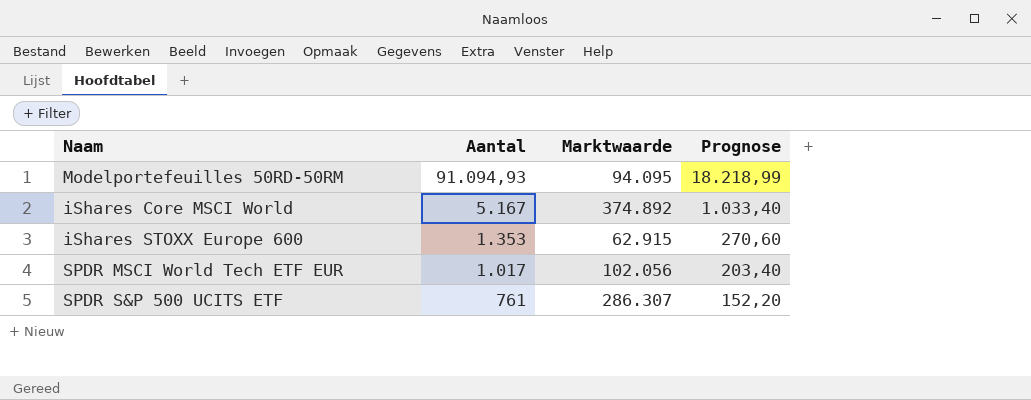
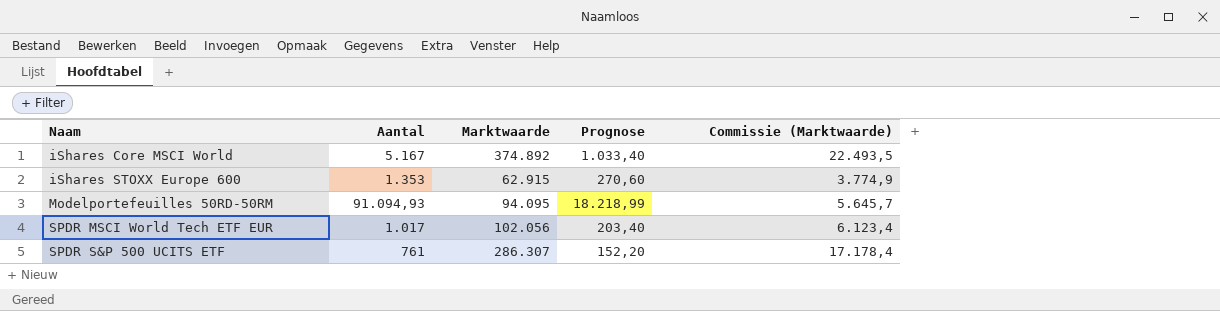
row order: Aantal descending -> Naam ascending
column Commissie (Marktwaarde) | formula: none -> [Marktwaarde] * 0,06

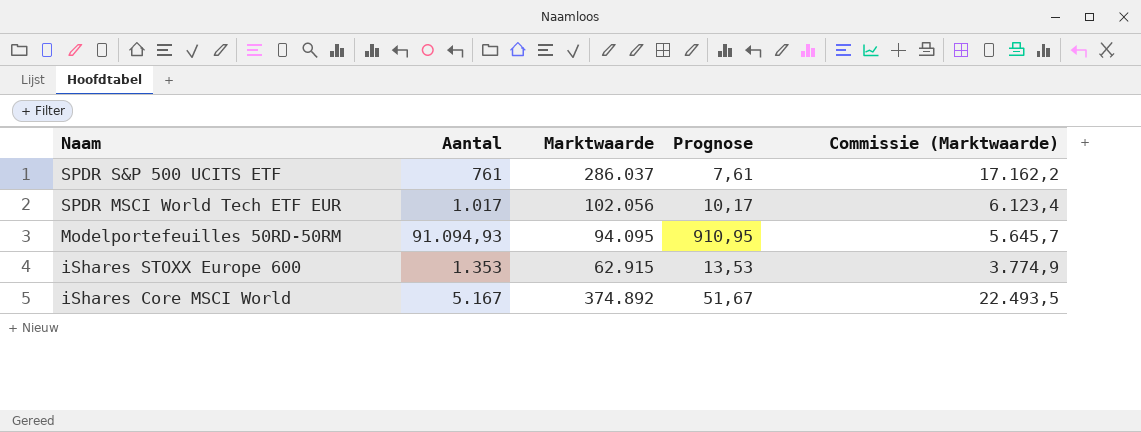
row order: Naam ascending -> Naam descending
column Prognose | formula: [Aantal] * 0,2 -> [Aantal] * 0,01
SPDR S&P 500 UCITS ETF | Marktwaarde: 286.307 -> 286.037
SPDR S&P 500 UCITS ETF | Commissie (Marktwaarde): 17.178,4 -> 17.162,2

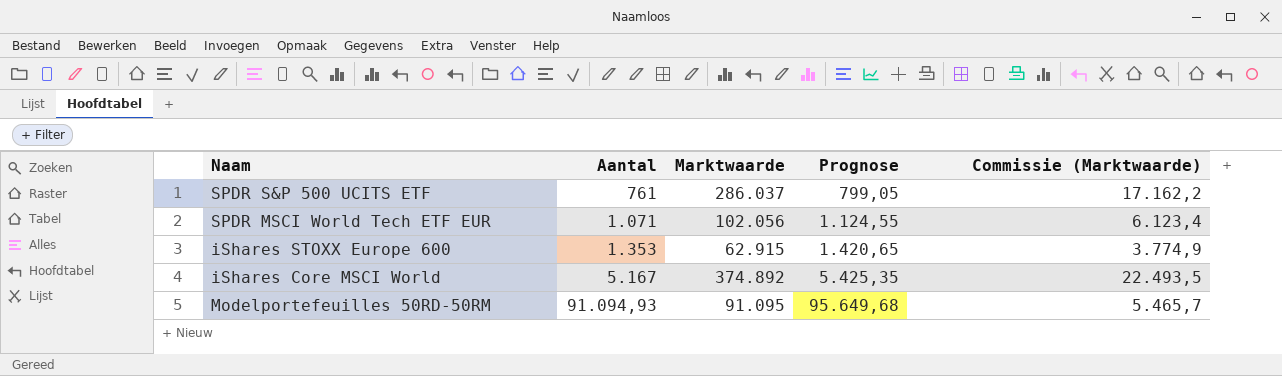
row order: Naam descending -> Aantal ascending
column Prognose | formula: [Aantal] * 0,01 -> [Aantal] * 1,05
SPDR MSCI World Tech ETF EUR | Aantal: 1.017 -> 1.071
Modelportefeuilles 50RD-50RM | Marktwaarde: 94.095 -> 91.095
Modelportefeuilles 50RD-50RM | Commissie (Marktwaarde): 5.645,7 -> 5.465,7

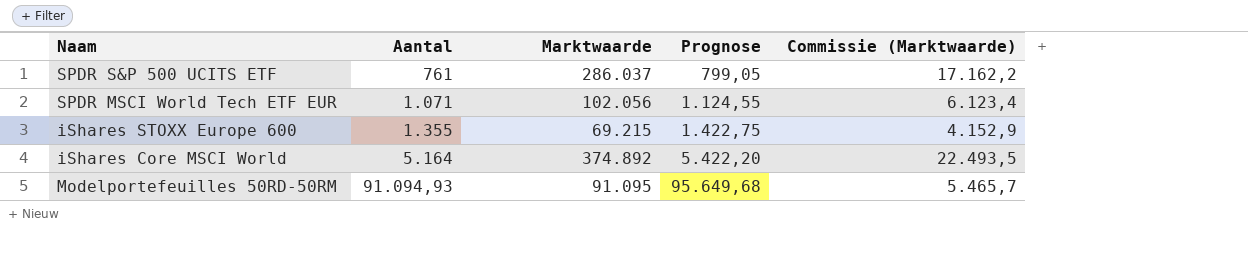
iShares STOXX Europe 600 | Aantal: 1.353 -> 1.355
iShares STOXX Europe 600 | Marktwaarde: 62.915 -> 69.215
iShares STOXX Europe 600 | Prognose: 1.420,65 -> 1.422,75
iShares STOXX Europe 600 | Commissie (Marktwaarde): 3.774,9 -> 4.152,9
iShares Core MSCI World | Aantal: 5.167 -> 5.164
iShares Core MSCI World | Prognose: 5.425,35 -> 5.422,20

